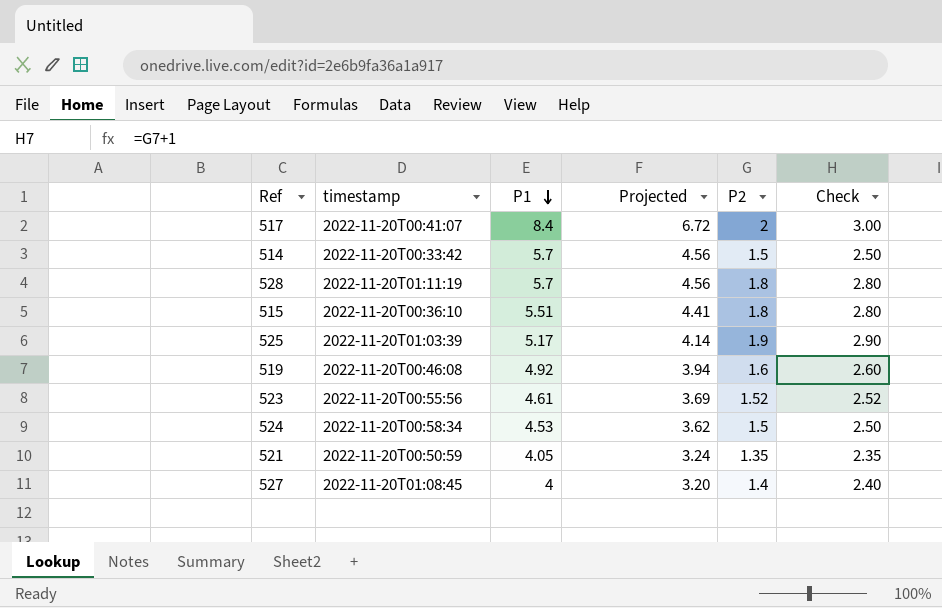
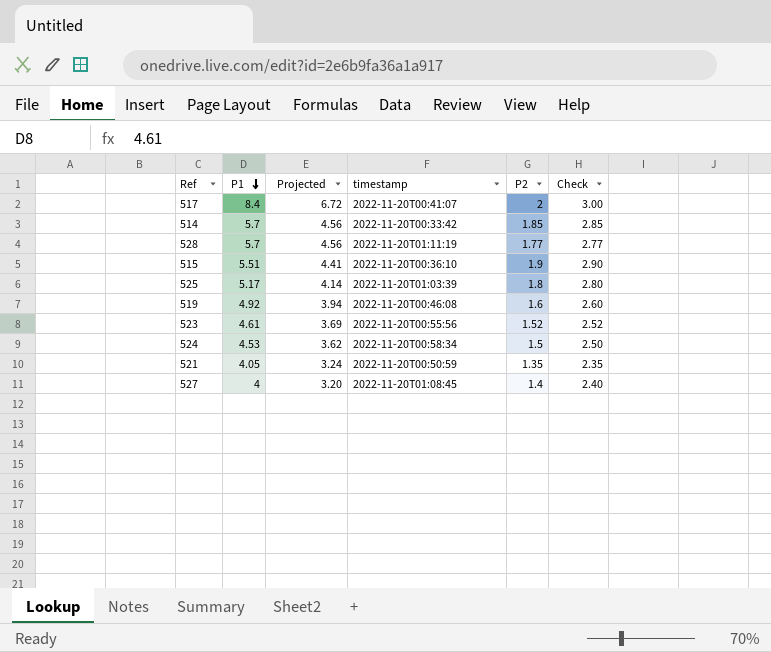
column timestamp | position: 2 -> 4
514 | P2: 1.5 -> 1.85
514 | Check: 2.50 -> 2.85
528 | P2: 1.8 -> 1.77
528 | Check: 2.80 -> 2.77
515 | P2: 1.8 -> 1.9
515 | Check: 2.80 -> 2.90
525 | P2: 1.9 -> 1.8
525 | Check: 2.90 -> 2.80

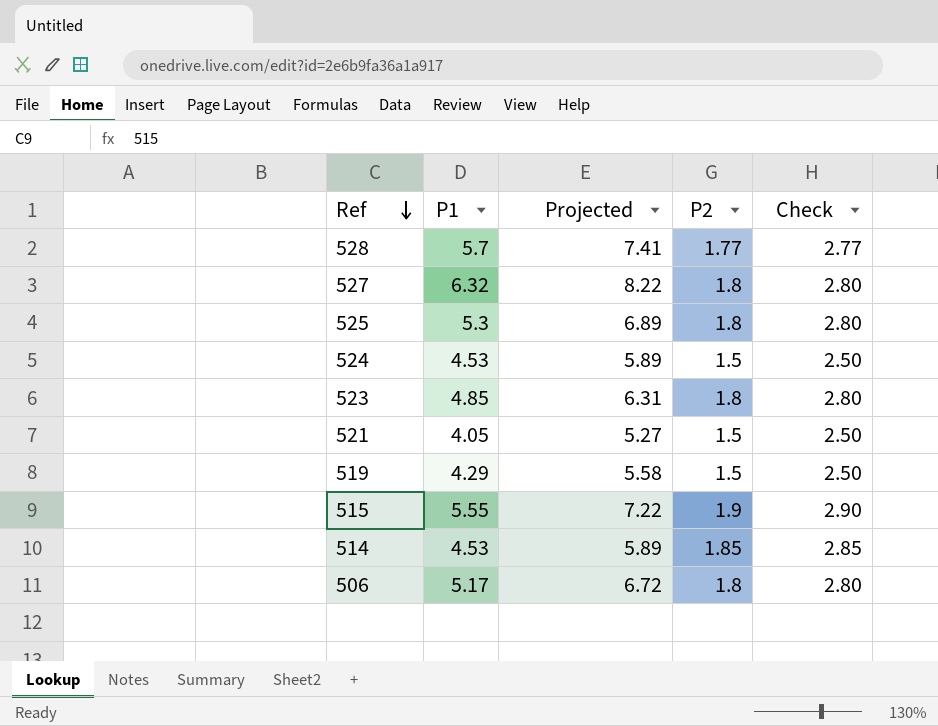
row order: P1 descending -> Ref descending
column timestamp | position: 4 -> none
column Projected | formula: [P1] * 0.8 -> [P1] * 1.3
row 517: 8.4 | 6.72 | 2022-11-20T00:41:07 | 2 | 3.00 -> none
527 | P1: 4 -> 6.32
527 | P2: 1.4 -> 1.8
527 | Check: 2.40 -> 2.80
525 | P1: 5.17 -> 5.3
523 | P1: 4.61 -> 4.85
523 | P2: 1.52 -> 1.8
523 | Check: 2.52 -> 2.80
521 | P2: 1.35 -> 1.5
521 | Check: 2.35 -> 2.50
519 | P1: 4.92 -> 4.29
519 | P2: 1.6 -> 1.5
519 | Check: 2.60 -> 2.50
515 | P1: 5.51 -> 5.55
514 | P1: 5.7 -> 4.53
row 506: none -> 5.17 | 6.72 | 1.8 | 2.80

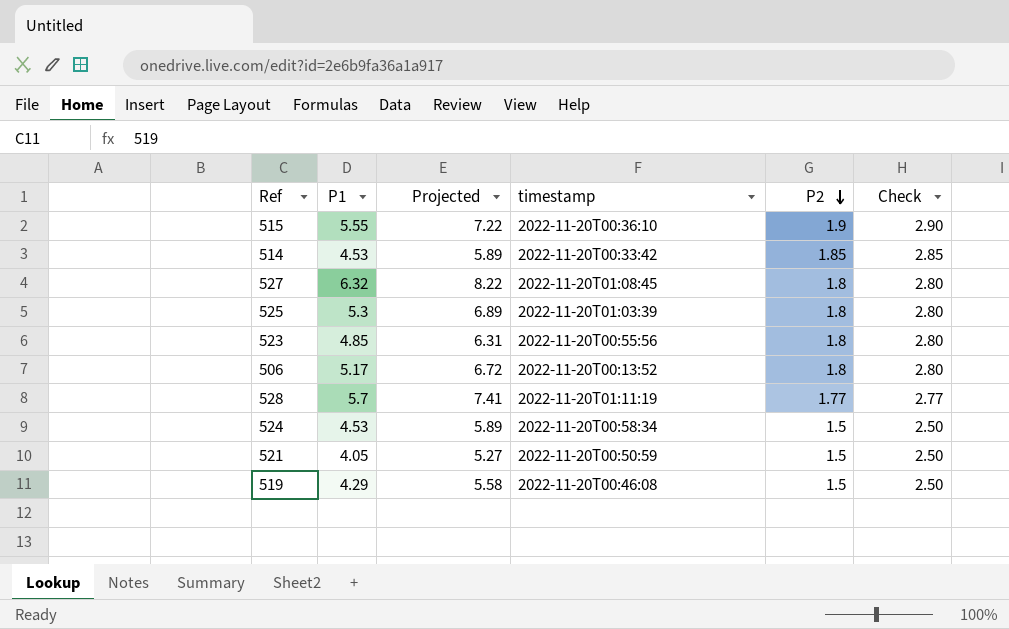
row order: Ref descending -> P2 descending
column timestamp | position: none -> 4

